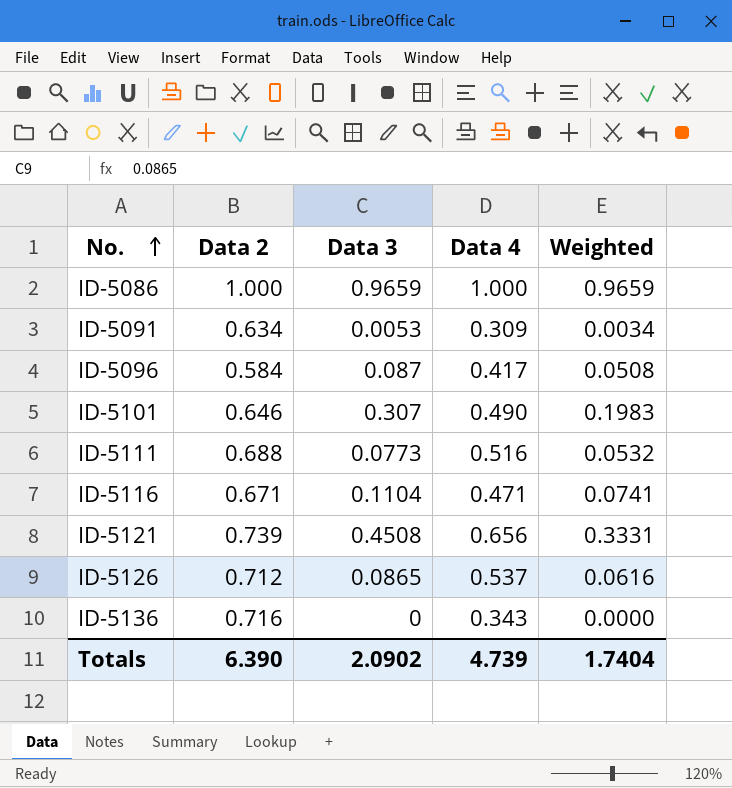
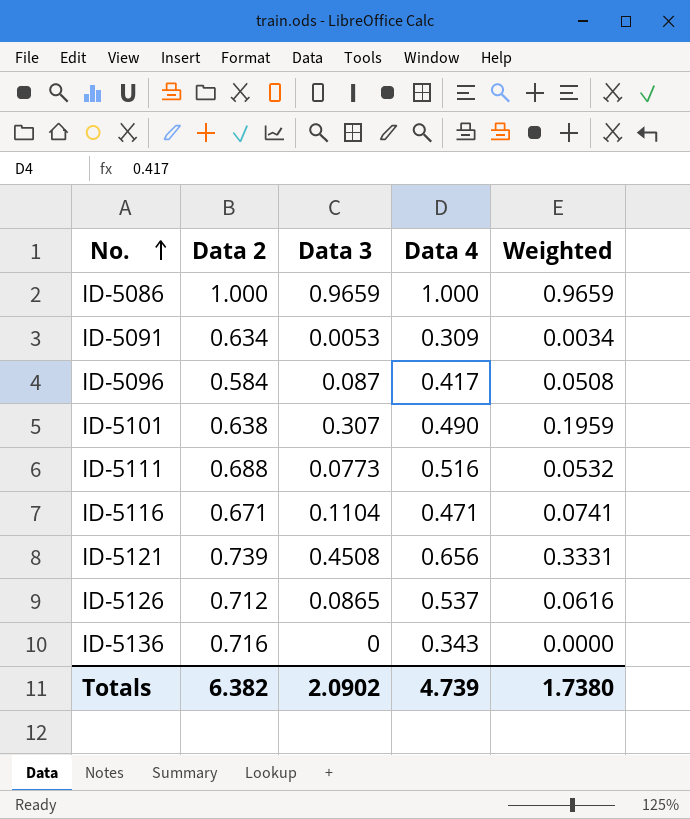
ID-5101 | Data 2: 0.646 -> 0.638
ID-5101 | Weighted: 0.1983 -> 0.1959
Totals | Data 2: 6.390 -> 6.382
Totals | Weighted: 1.7404 -> 1.7380

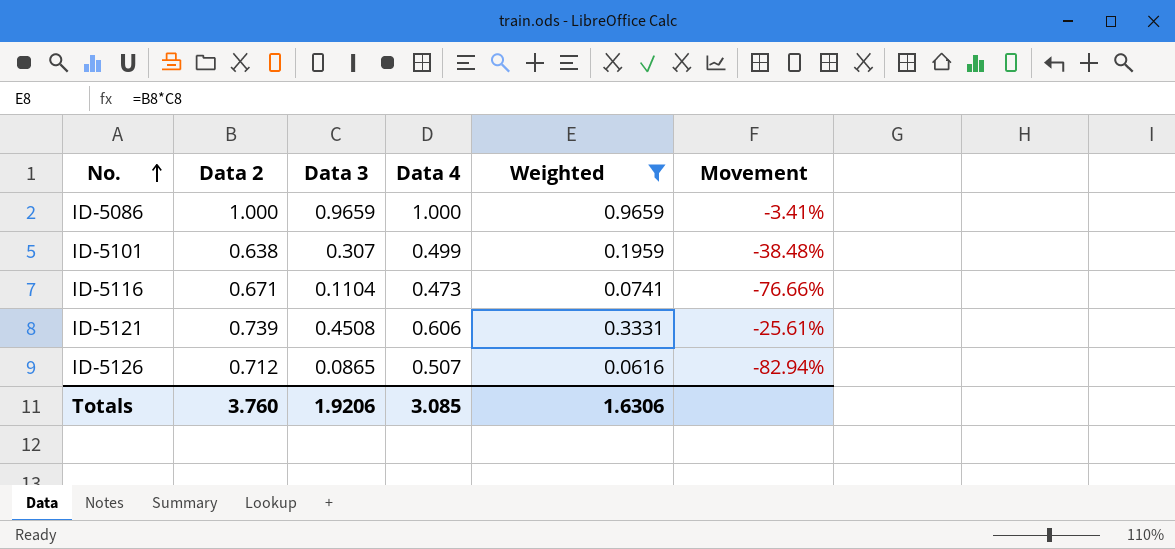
filter: none -> Weighted >= 0.0616
column Movement | formula: none -> ([Data 3] - [Data 4]) / [Data 4]
ID-5101 | Data 4: 0.490 -> 0.499
ID-5116 | Data 4: 0.471 -> 0.473
ID-5121 | Data 4: 0.656 -> 0.606
ID-5126 | Data 4: 0.537 -> 0.507
Totals | Data 2: 6.382 -> 3.760
Totals | Data 3: 2.0902 -> 1.9206
Totals | Data 4: 4.739 -> 3.085
Totals | Weighted: 1.7380 -> 1.6306

